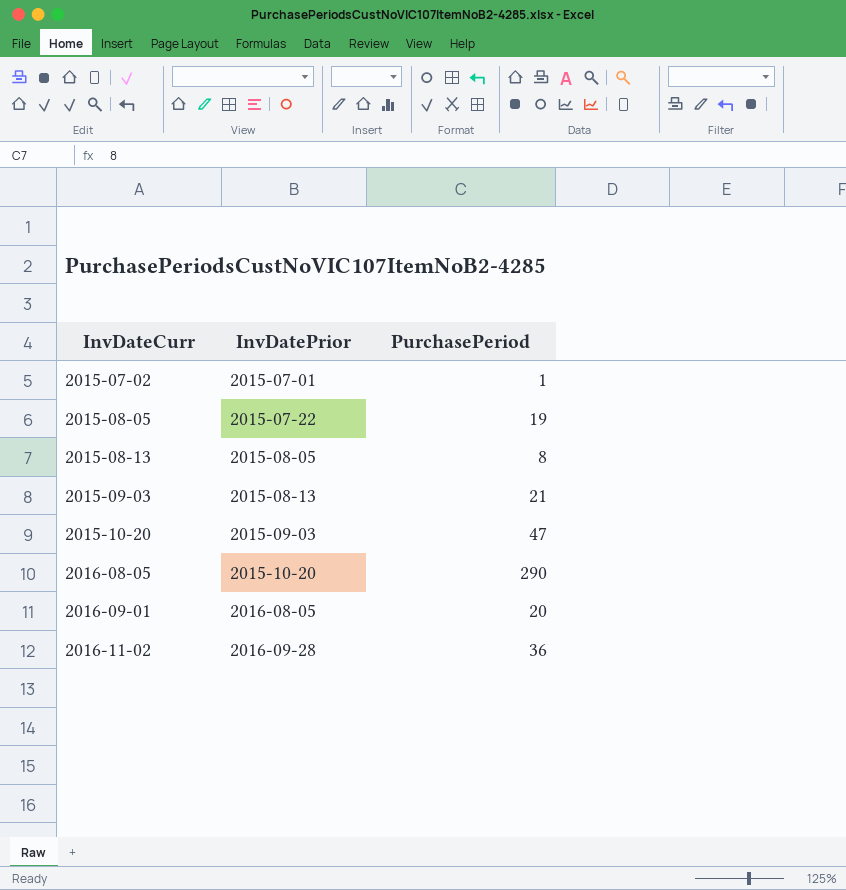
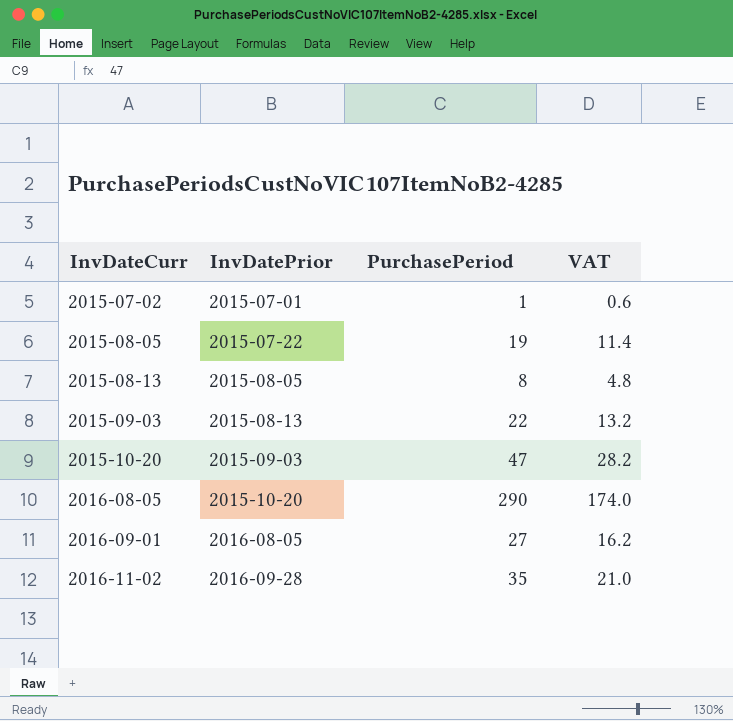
column VAT | formula: none -> [PurchasePeriod] * 0.6
2015-09-03 | PurchasePeriod: 21 -> 22
2016-09-01 | PurchasePeriod: 20 -> 27
2016-11-02 | PurchasePeriod: 36 -> 35

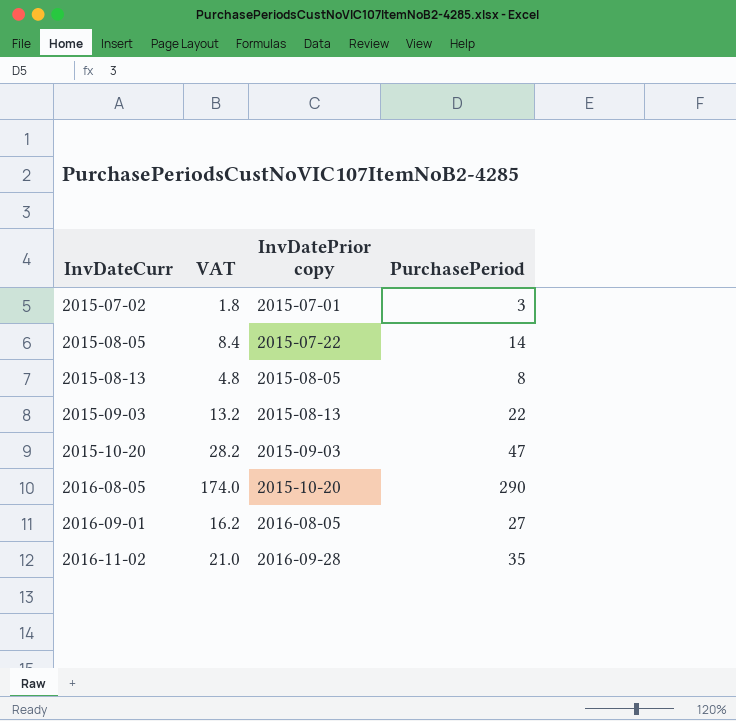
column VAT | position: 4 -> 2
column name: InvDatePrior -> InvDatePrior copy
2015-07-02 | VAT: 0.6 -> 1.8
2015-07-02 | PurchasePeriod: 1 -> 3
2015-08-05 | VAT: 11.4 -> 8.4
2015-08-05 | PurchasePeriod: 19 -> 14

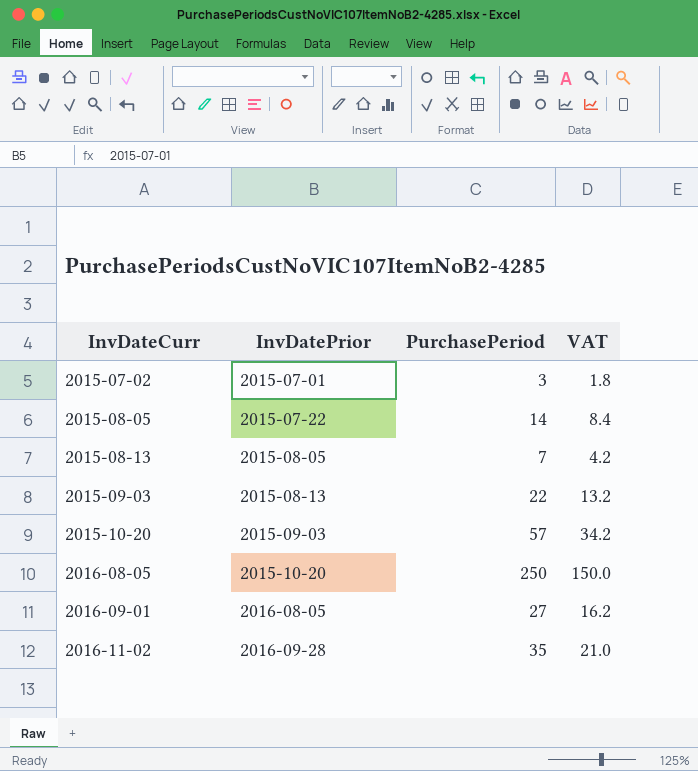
column name: InvDatePrior copy -> InvDatePrior
column VAT | position: 2 -> 4
2015-08-13 | PurchasePeriod: 8 -> 7
2015-08-13 | VAT: 4.8 -> 4.2
2015-10-20 | PurchasePeriod: 47 -> 57
2015-10-20 | VAT: 28.2 -> 34.2
2016-08-05 | PurchasePeriod: 290 -> 250
2016-08-05 | VAT: 174.0 -> 150.0

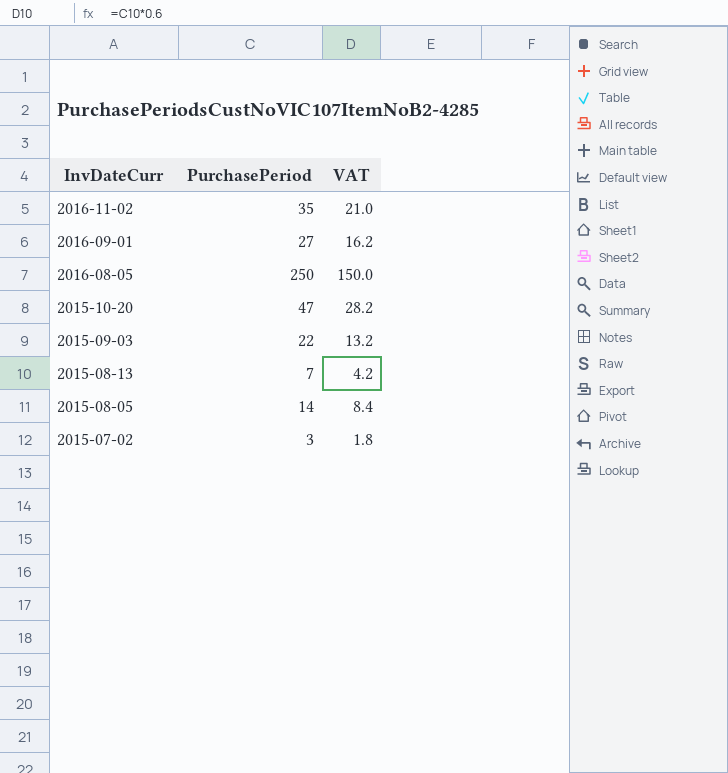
row order: InvDateCurr ascending -> InvDateCurr descending
column InvDatePrior | position: 2 -> none
2015-10-20 | PurchasePeriod: 57 -> 47
2015-10-20 | VAT: 34.2 -> 28.2

